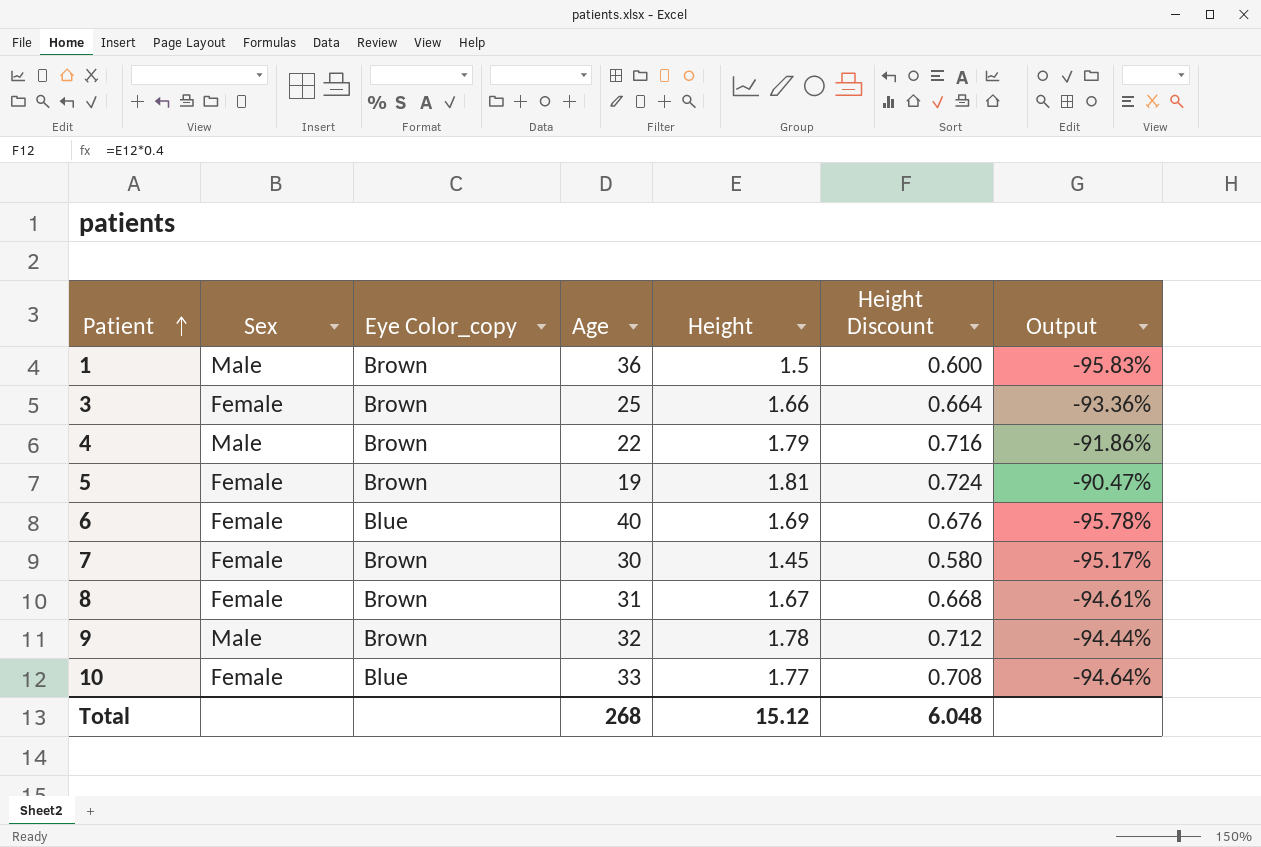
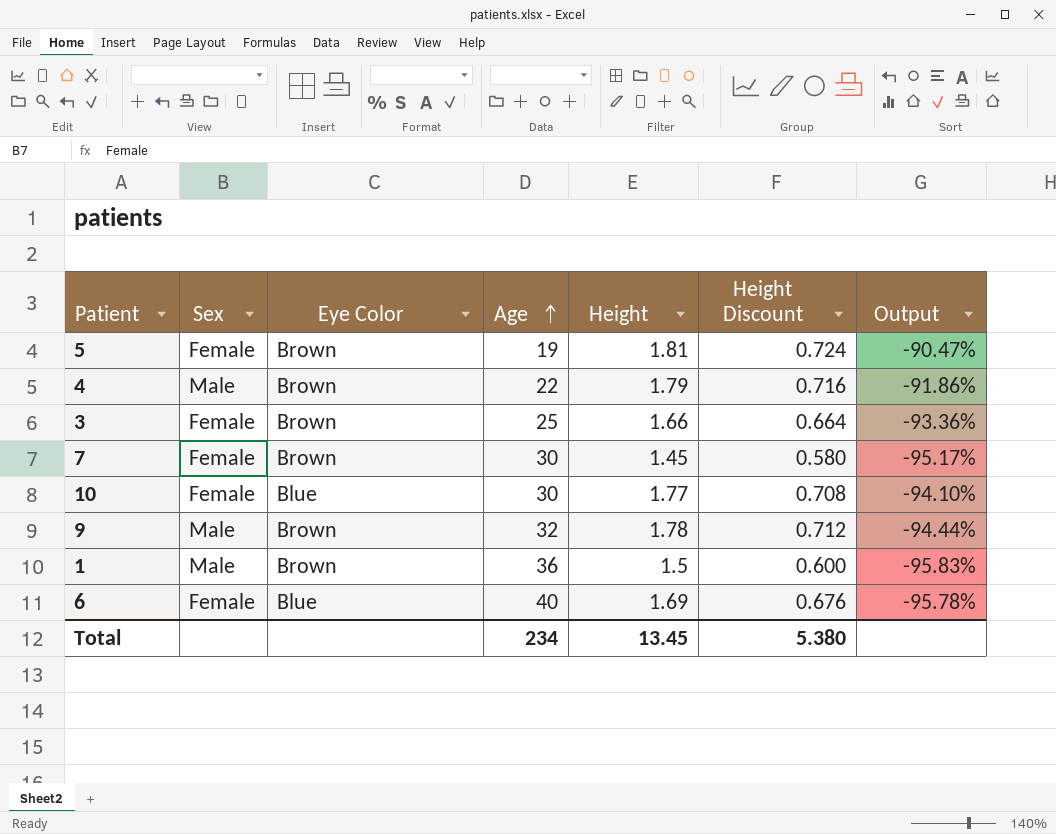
row order: Patient ascending -> Age ascending
column name: Eye Color_copy -> Eye Color
row 8: Female | Brown | 31 | 1.67 | 0.668 | -94.61% -> none
10 | Age: 33 -> 30
10 | Output: -94.64% -> -94.10%
Total | Age: 268 -> 234
Total | Height: 15.12 -> 13.45
Total | Height Discount: 6.048 -> 5.380

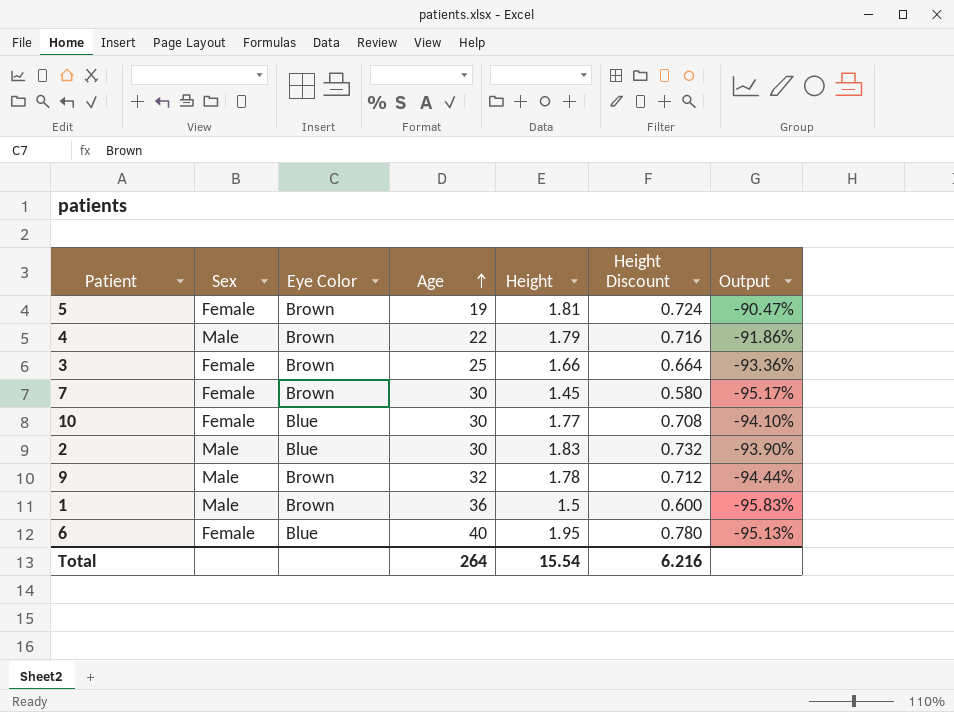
row 2: none -> Male | Blue | 30 | 1.83 | 0.732 | -93.90%
6 | Height: 1.69 -> 1.95
6 | Height Discount: 0.676 -> 0.780
6 | Output: -95.78% -> -95.13%
Total | Age: 234 -> 264
Total | Height: 13.45 -> 15.54
Total | Height Discount: 5.380 -> 6.216

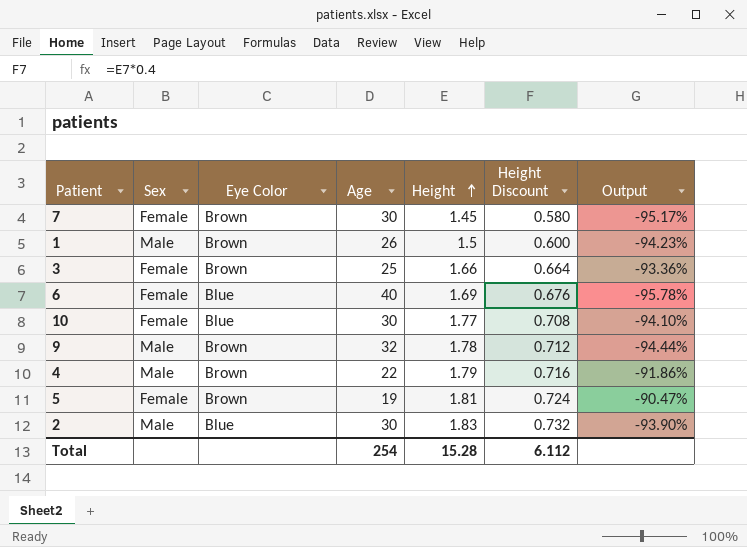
row order: Age ascending -> Height ascending
1 | Age: 36 -> 26
1 | Output: -95.83% -> -94.23%
6 | Height: 1.95 -> 1.69
6 | Height Discount: 0.780 -> 0.676
6 | Output: -95.13% -> -95.78%
Total | Age: 264 -> 254
Total | Height: 15.54 -> 15.28
Total | Height Discount: 6.216 -> 6.112

